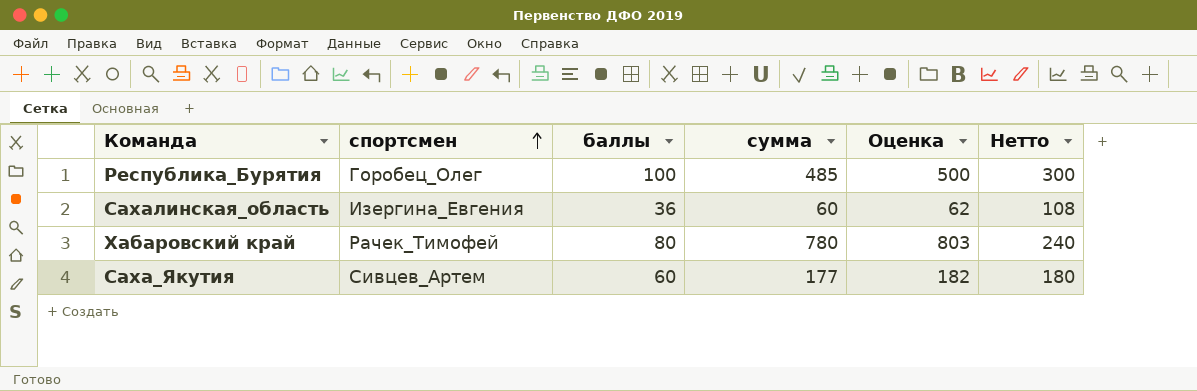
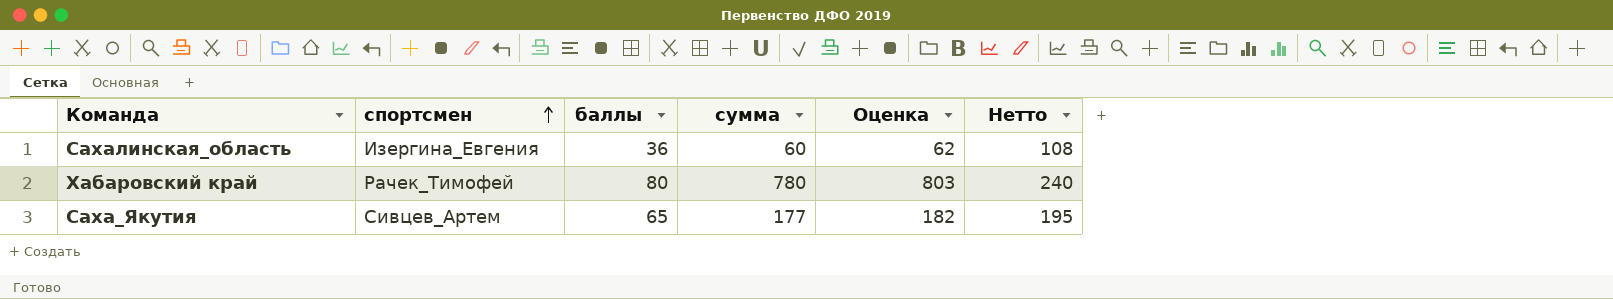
row Республика_Бурятия: Горобец_Олег | 100 | 485 | 500 | 300 -> none
Саха_Якутия | баллы: 60 -> 65
Саха_Якутия | Нетто: 180 -> 195

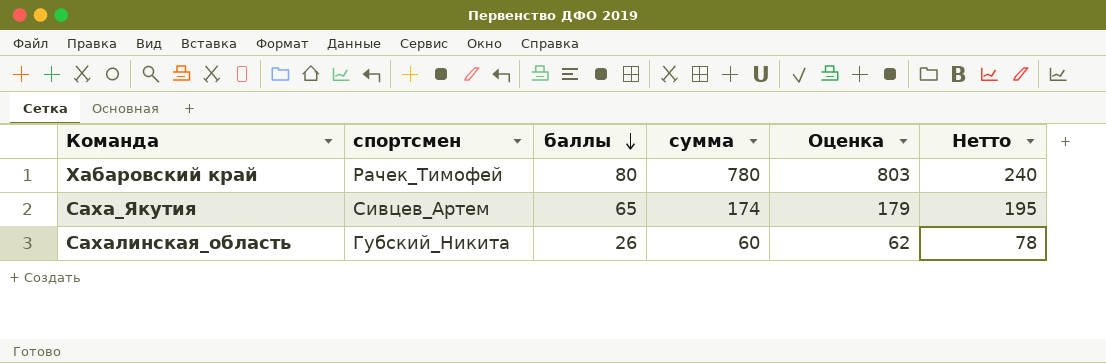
row order: спортсмен ascending -> баллы descending
Саха_Якутия | сумма: 177 -> 174
Саха_Якутия | Оценка: 182 -> 179
Сахалинская_область | спортсмен: Изергина_Евгения -> Губский_Никита
Сахалинская_область | баллы: 36 -> 26
Сахалинская_область | Нетто: 108 -> 78

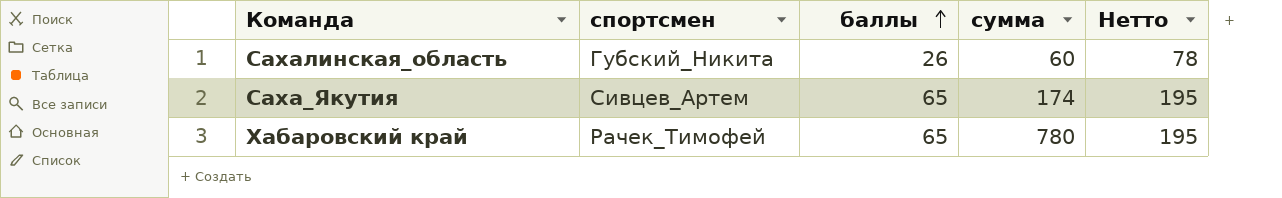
row order: баллы descending -> баллы ascending
column Оценка | formula: [сумма] * 1,03 -> none
Хабаровский край | баллы: 80 -> 65
Хабаровский край | Нетто: 240 -> 195

